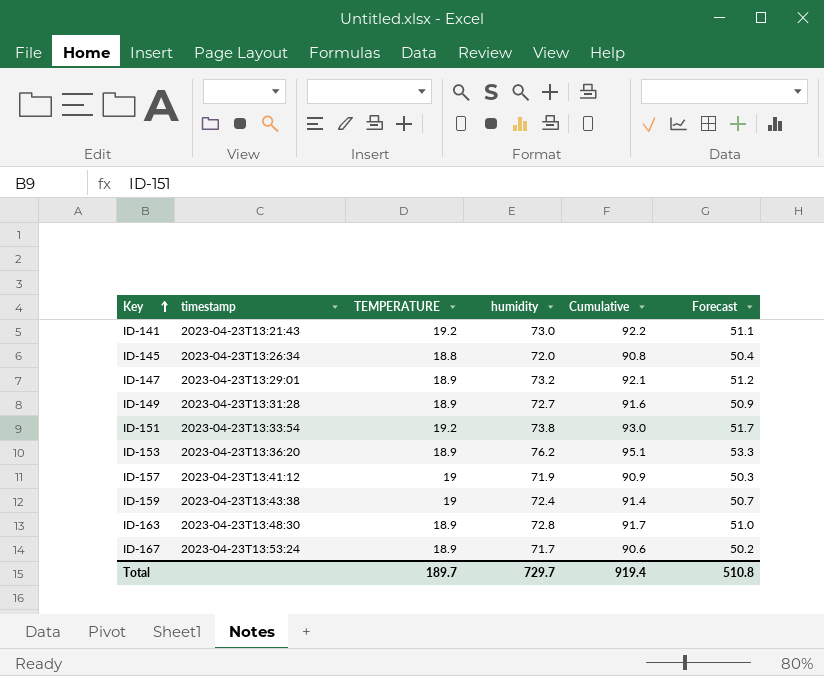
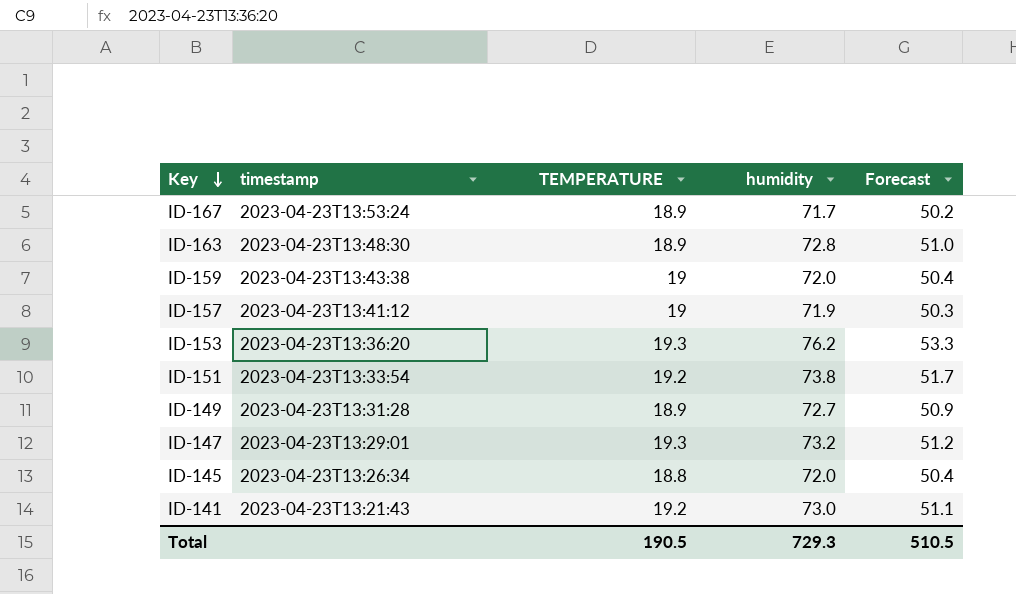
row order: Key ascending -> Key descending
column Cumulative | formula: [TEMPERATURE] + [humidity] -> none
ID-159 | humidity: 72.4 -> 72.0
ID-159 | Forecast: 50.7 -> 50.4
ID-153 | TEMPERATURE: 18.9 -> 19.3
ID-147 | TEMPERATURE: 18.9 -> 19.3
Total | TEMPERATURE: 189.7 -> 190.5
Total | humidity: 729.7 -> 729.3
Total | Forecast: 510.8 -> 510.5

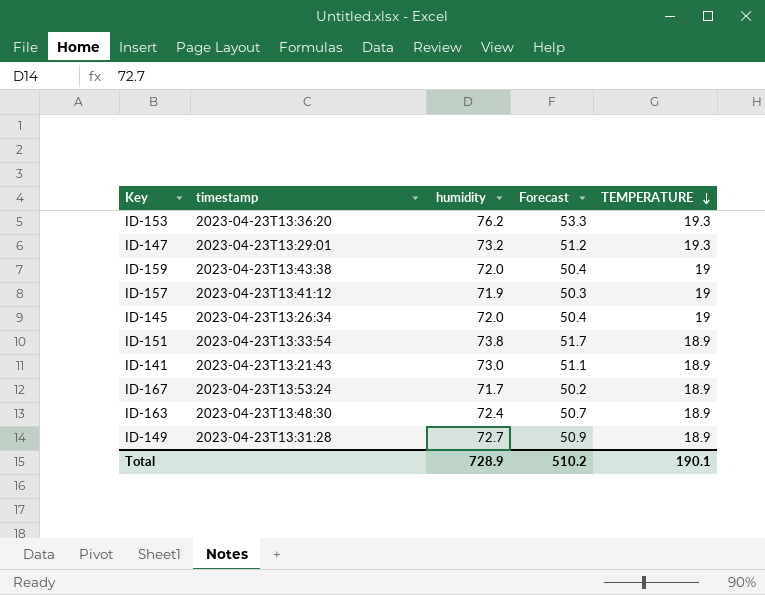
row order: Key descending -> TEMPERATURE descending
column TEMPERATURE | position: 3 -> 5
ID-145 | TEMPERATURE: 18.8 -> 19
ID-151 | TEMPERATURE: 19.2 -> 18.9
ID-141 | TEMPERATURE: 19.2 -> 18.9
ID-163 | humidity: 72.8 -> 72.4
ID-163 | Forecast: 51.0 -> 50.7
Total | humidity: 729.3 -> 728.9
Total | Forecast: 510.5 -> 510.2
Total | TEMPERATURE: 190.5 -> 190.1

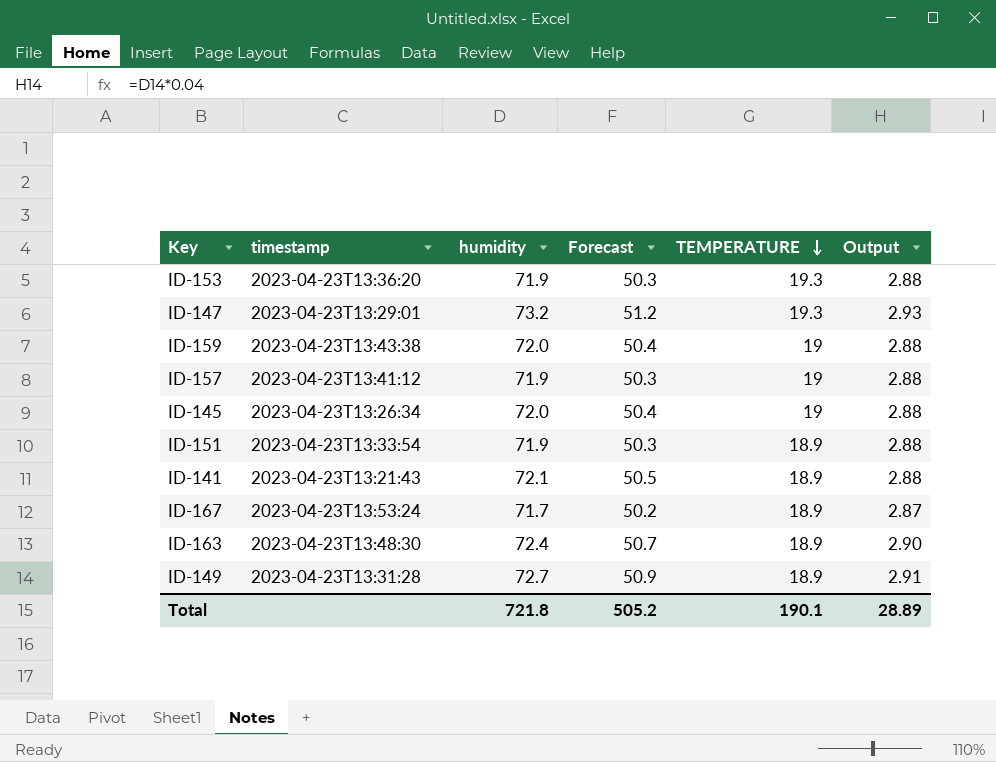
column Output | formula: none -> [humidity] * 0.04
ID-153 | humidity: 76.2 -> 71.9
ID-153 | Forecast: 53.3 -> 50.3
ID-151 | humidity: 73.8 -> 71.9
ID-151 | Forecast: 51.7 -> 50.3
ID-141 | humidity: 73.0 -> 72.1
ID-141 | Forecast: 51.1 -> 50.5
Total | humidity: 728.9 -> 721.8
Total | Forecast: 510.2 -> 505.2

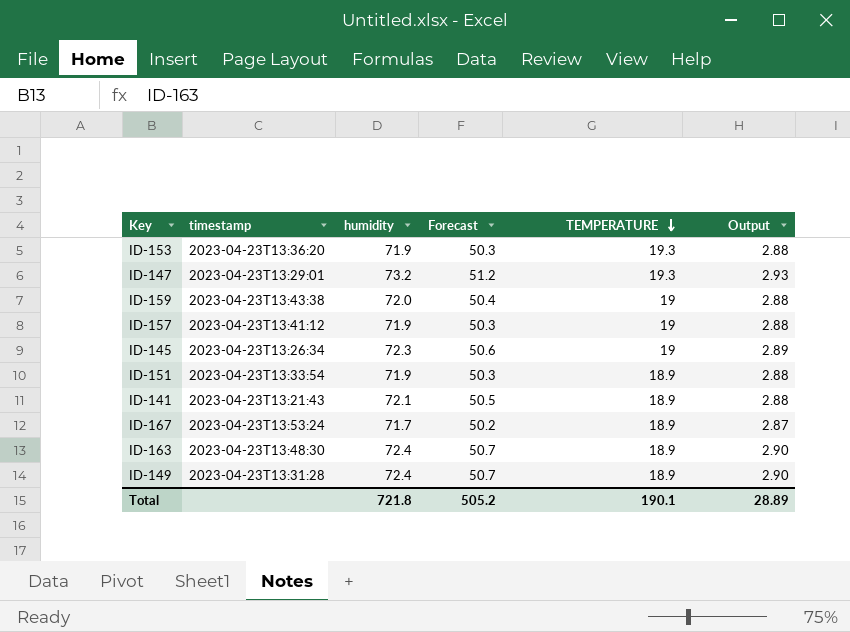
ID-145 | humidity: 72.0 -> 72.3
ID-145 | Forecast: 50.4 -> 50.6
ID-145 | Output: 2.88 -> 2.89
ID-149 | humidity: 72.7 -> 72.4
ID-149 | Forecast: 50.9 -> 50.7
ID-149 | Output: 2.91 -> 2.90

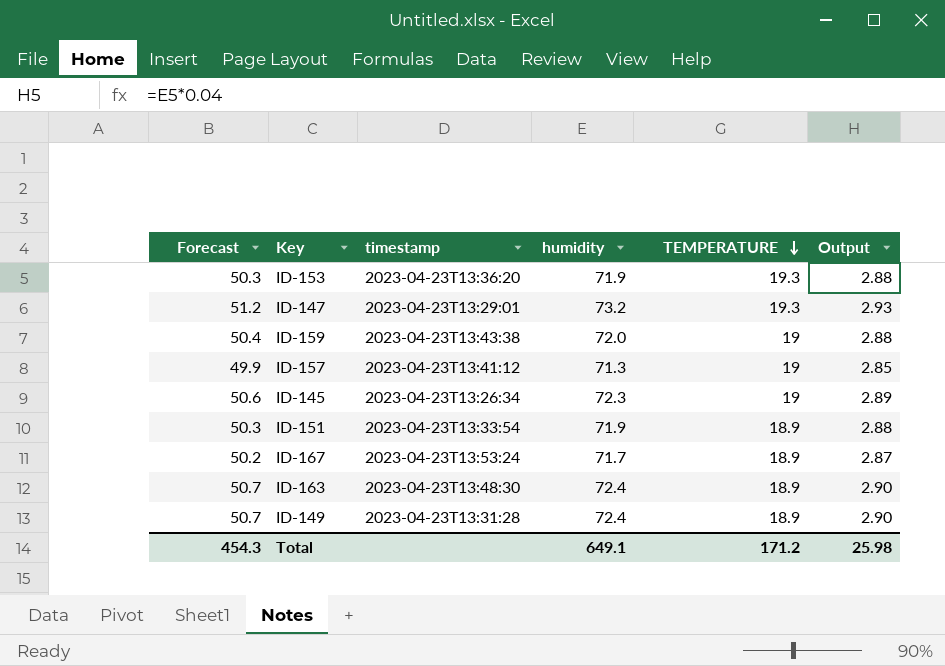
column Forecast | position: 4 -> 1
row ID-141: 2023-04-23T13:21:43 | 72.1 | 50.5 | 18.9 | 2.88 -> none
ID-157 | Forecast: 50.3 -> 49.9
ID-157 | humidity: 71.9 -> 71.3
ID-157 | Output: 2.88 -> 2.85
Total | Forecast: 505.2 -> 454.3
Total | humidity: 721.8 -> 649.1
Total | TEMPERATURE: 190.1 -> 171.2
Total | Output: 28.89 -> 25.98

